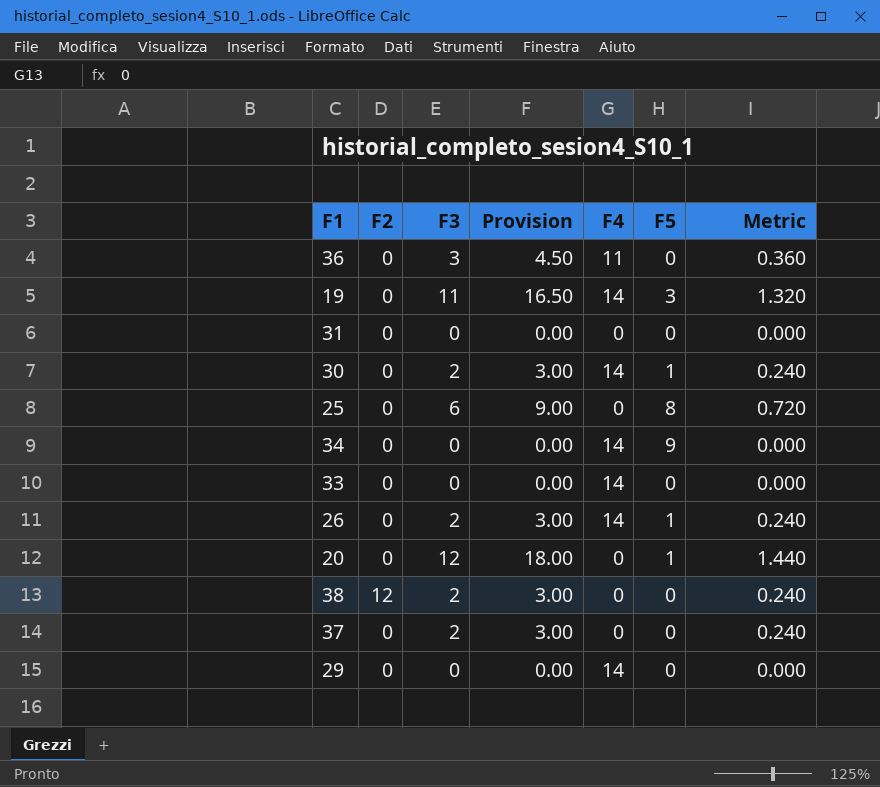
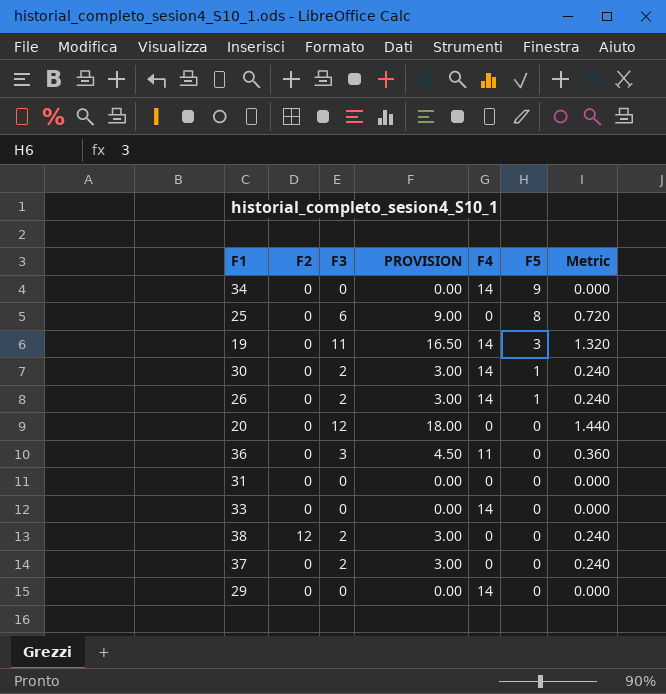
row order: none -> F5 descending
column name: Provision -> PROVISION
20 | F5: 1 -> 0

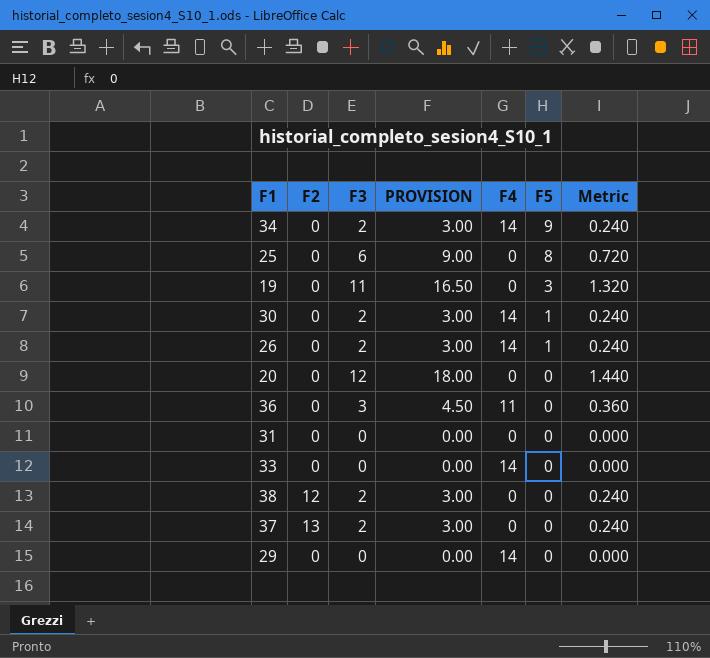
34 | F3: 0 -> 2
34 | PROVISION: 0.00 -> 3.00
34 | Metric: 0.000 -> 0.240
19 | F4: 14 -> 0
37 | F2: 0 -> 13

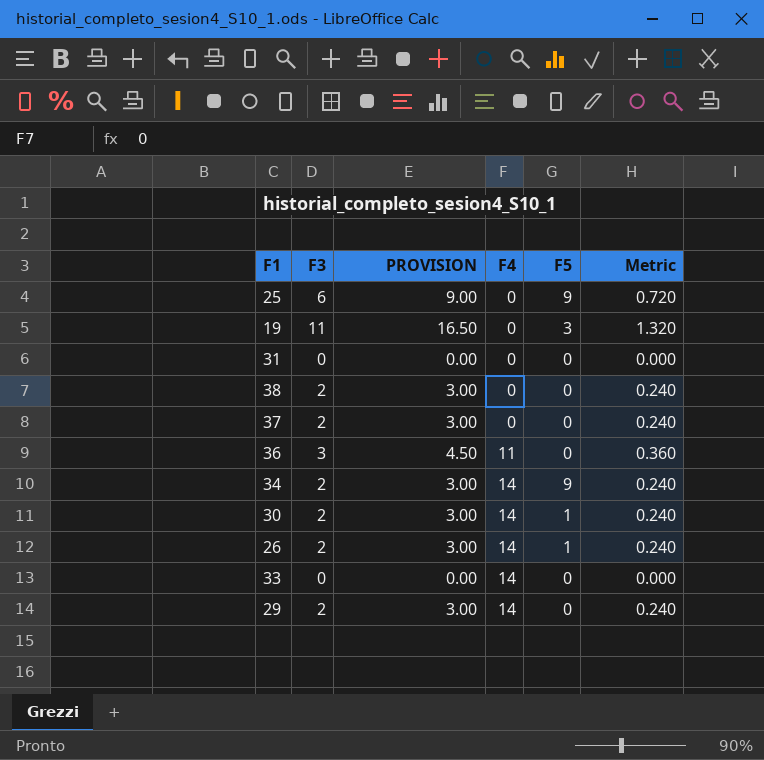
row order: F5 descending -> F4 ascending
column F2 | position: 2 -> none
row 20: 0 | 12 | 18.00 | 0 | 0 | 1.440 -> none
25 | F5: 8 -> 9
29 | F3: 0 -> 2
29 | PROVISION: 0.00 -> 3.00
29 | Metric: 0.000 -> 0.240

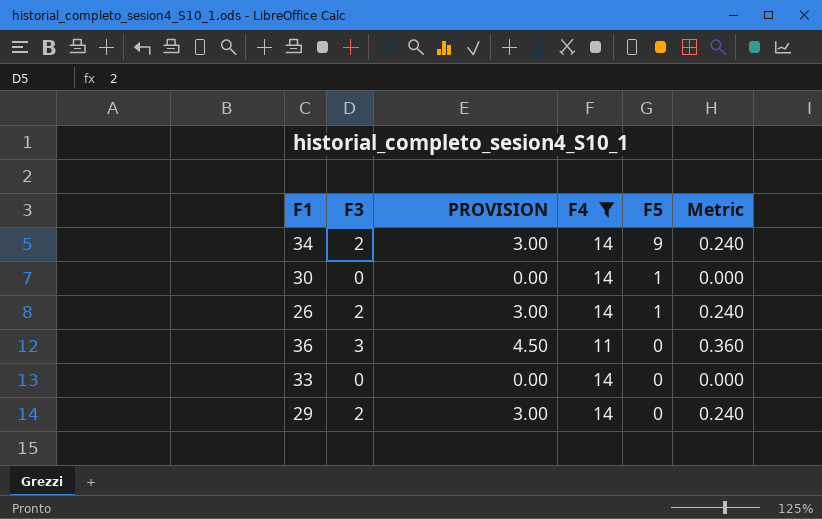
filter: none -> F4 != 0
row order: F4 ascending -> F5 descending
30 | F3: 2 -> 0
30 | PROVISION: 3.00 -> 0.00
30 | Metric: 0.240 -> 0.000

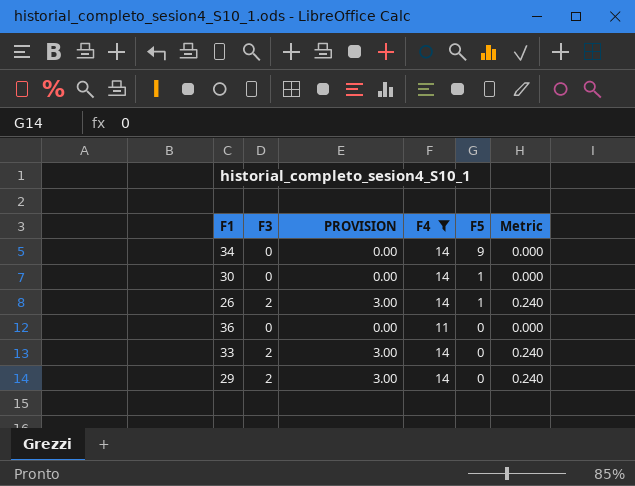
34 | F3: 2 -> 0
34 | PROVISION: 3.00 -> 0.00
34 | Metric: 0.240 -> 0.000
36 | F3: 3 -> 0
36 | PROVISION: 4.50 -> 0.00
36 | Metric: 0.360 -> 0.000
33 | F3: 0 -> 2
33 | PROVISION: 0.00 -> 3.00
33 | Metric: 0.000 -> 0.240

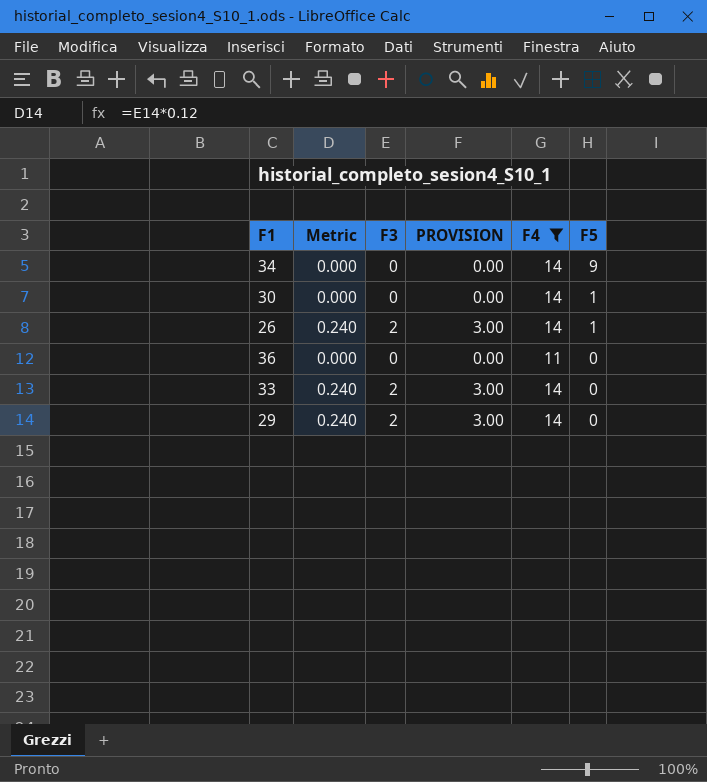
column Metric | position: 6 -> 2

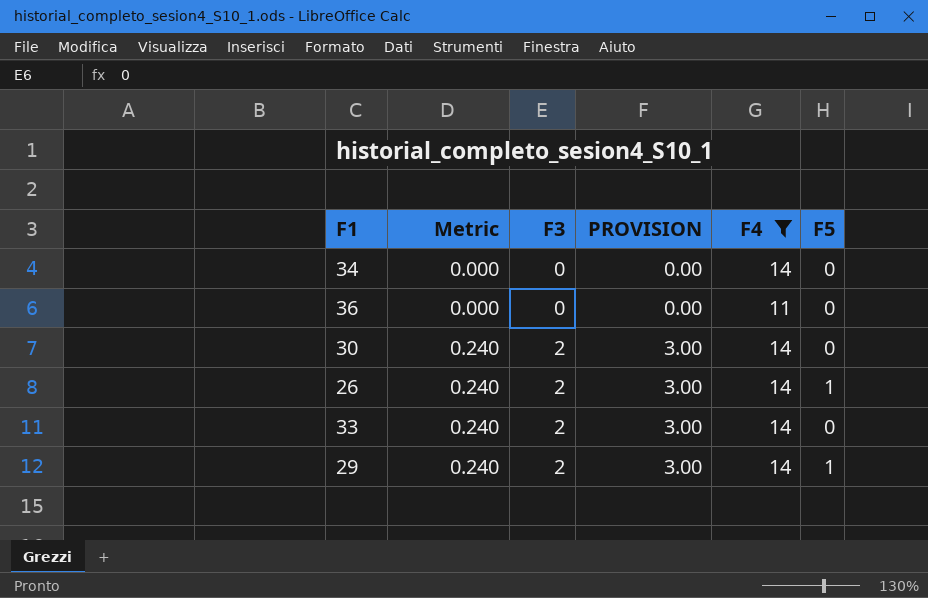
row order: F5 descending -> Metric ascending
34 | F5: 9 -> 0
30 | Metric: 0.000 -> 0.240
30 | F3: 0 -> 2
30 | PROVISION: 0.00 -> 3.00
30 | F5: 1 -> 0
29 | F5: 0 -> 1

